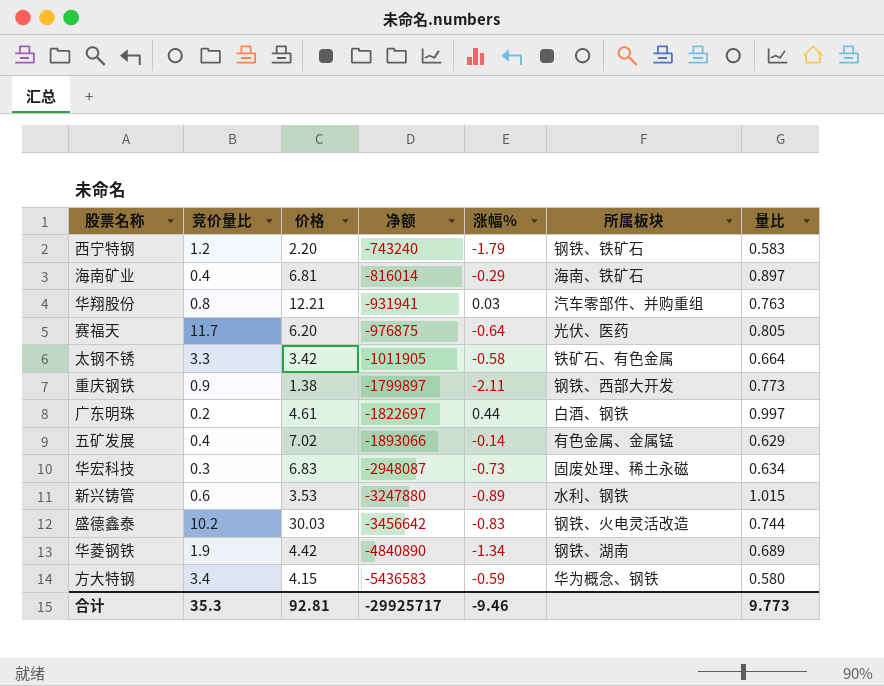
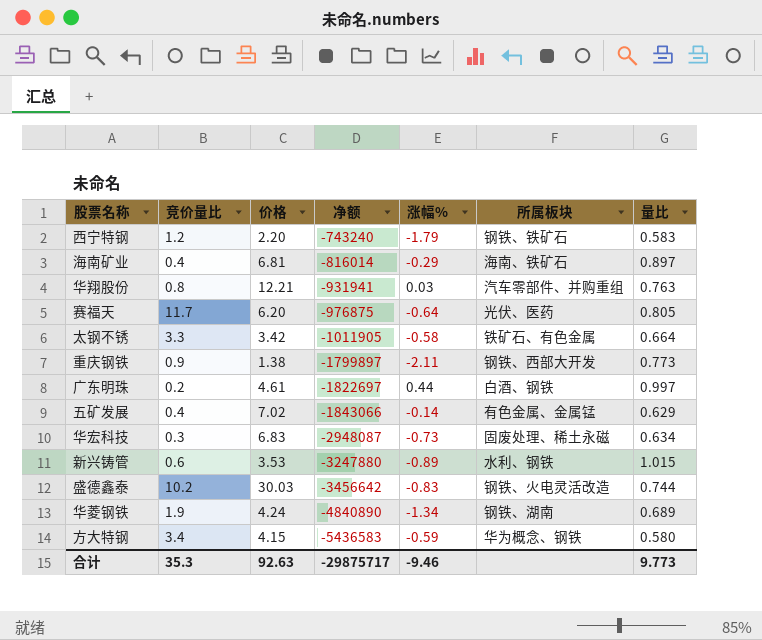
五矿发展 | 净额: -1893066 -> -1843066
华菱钢铁 | 价格: 4.42 -> 4.24
合计 | 价格: 92.81 -> 92.63
合计 | 净额: -29925717 -> -29875717

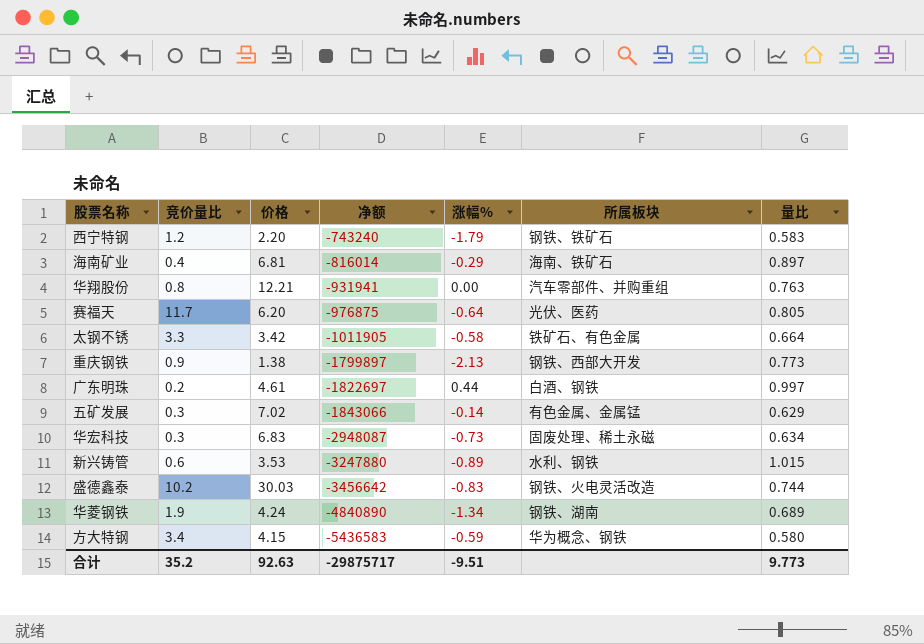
华翔股份 | 涨幅%: 0.03 -> 0.00
重庆钢铁 | 涨幅%: -2.11 -> -2.13
五矿发展 | 竞价量比: 0.4 -> 0.3
合计 | 竞价量比: 35.3 -> 35.2
合计 | 涨幅%: -9.46 -> -9.51

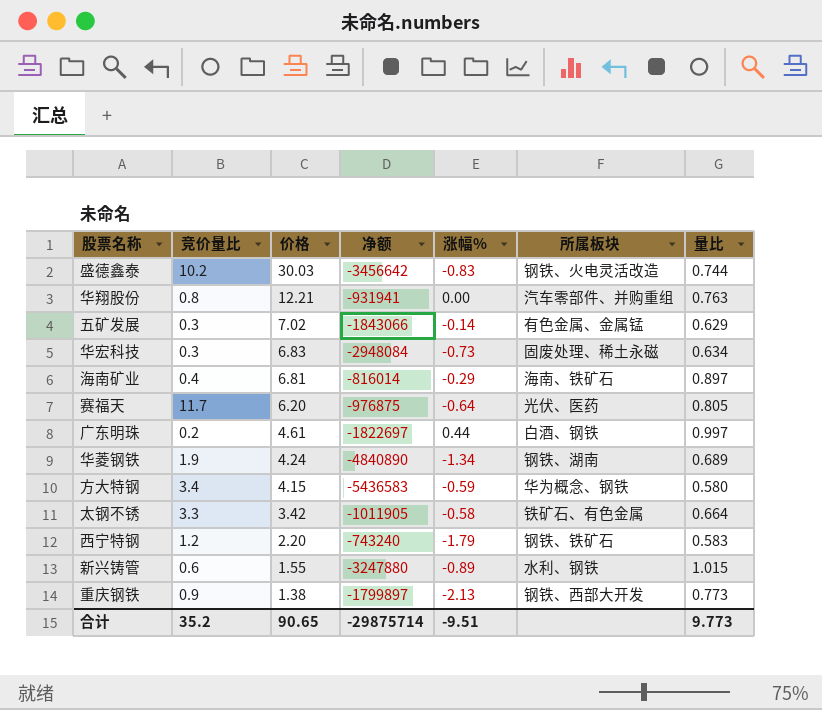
row order: 净额 descending -> 价格 descending
华宏科技 | 净额: -2948087 -> -2948084
新兴铸管 | 价格: 3.53 -> 1.55
合计 | 价格: 92.63 -> 90.65
合计 | 净额: -29875717 -> -29875714

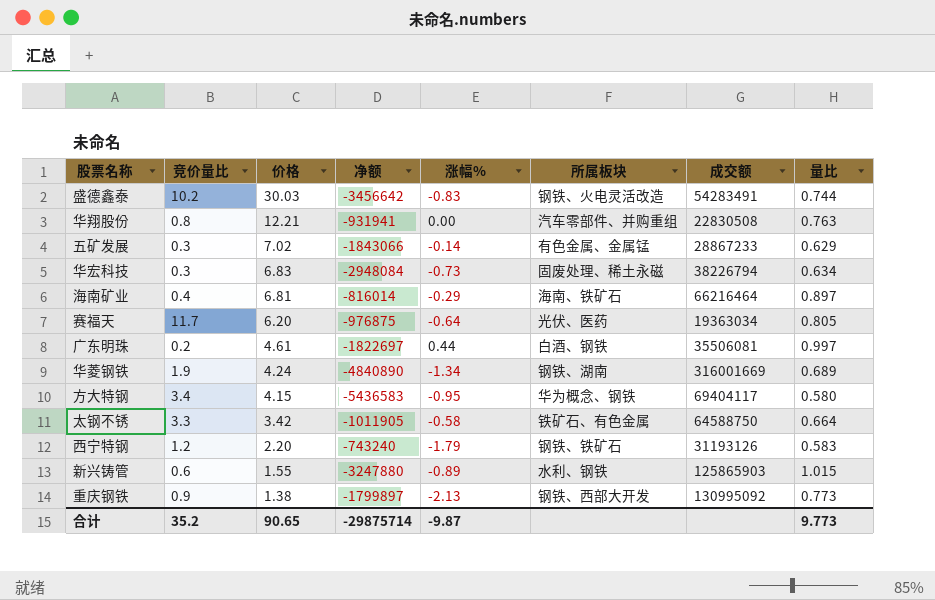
column 成交额 | position: none -> 7
方大特钢 | 涨幅%: -0.59 -> -0.95
合计 | 涨幅%: -9.51 -> -9.87

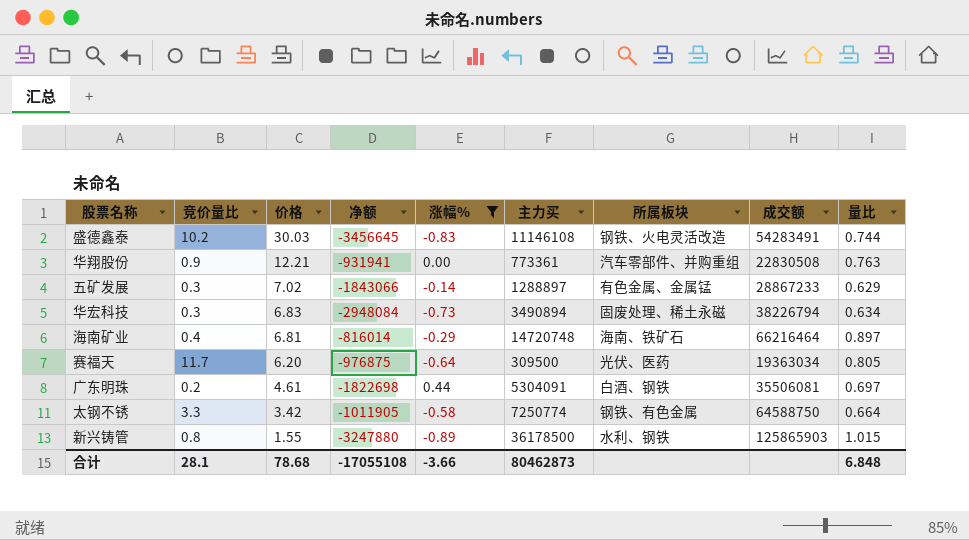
filter: none -> 涨幅% >= -0.89
column 主力买 | position: none -> 6
盛德鑫泰 | 净额: -3456642 -> -3456645
华翔股份 | 竞价量比: 0.8 -> 0.9
广东明珠 | 净额: -1822697 -> -1822698
广东明珠 | 量比: 0.997 -> 0.697
太钢不锈 | 所属板块: 铁矿石、有色金属 -> 钢铁、有色金属
新兴铸管 | 竞价量比: 0.6 -> 0.8
合计 | 竞价量比: 35.2 -> 28.1
合计 | 价格: 90.65 -> 78.68
合计 | 净额: -29875714 -> -17055108
合计 | 涨幅%: -9.87 -> -3.66
合计 | 量比: 9.773 -> 6.848

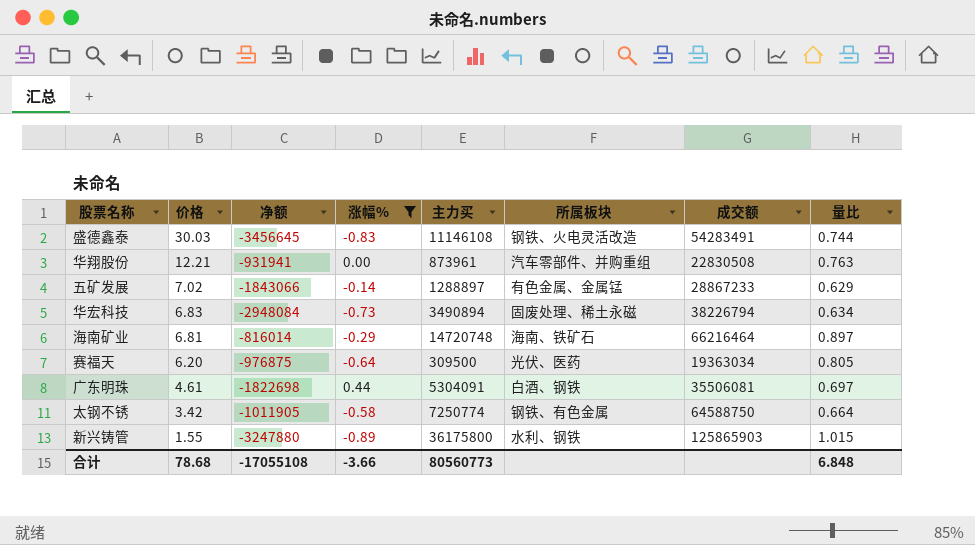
column 竞价量比 | position: 2 -> none
华翔股份 | 主力买: 773361 -> 873961
新兴铸管 | 主力买: 36178500 -> 36175800
合计 | 主力买: 80462873 -> 80560773

